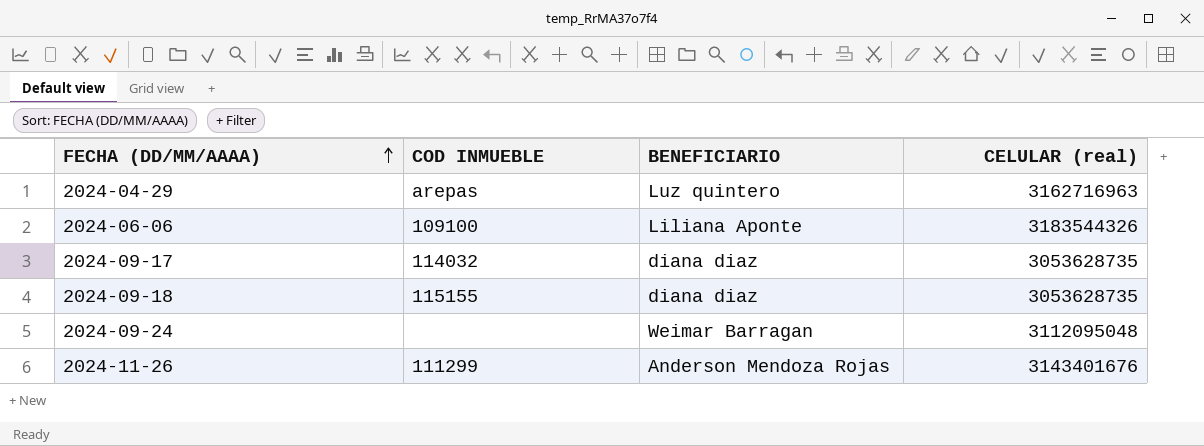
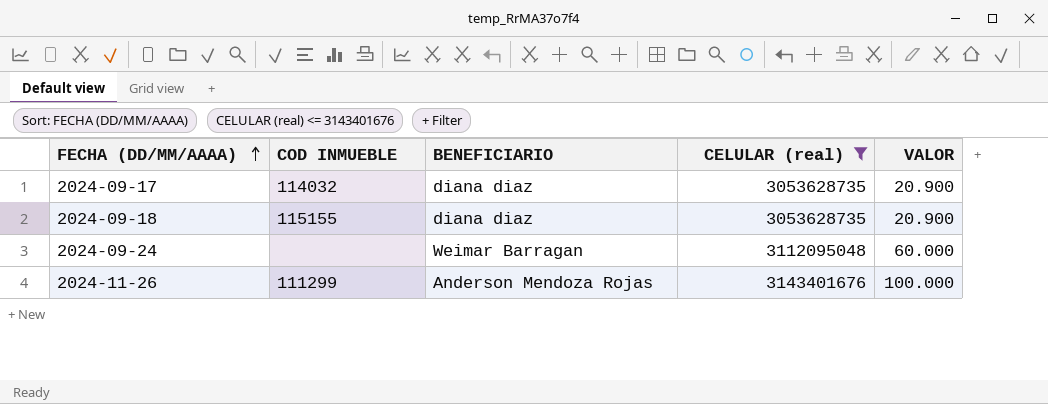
filter: none -> CELULAR (real) <= 3143401676
column VALOR | position: none -> 5

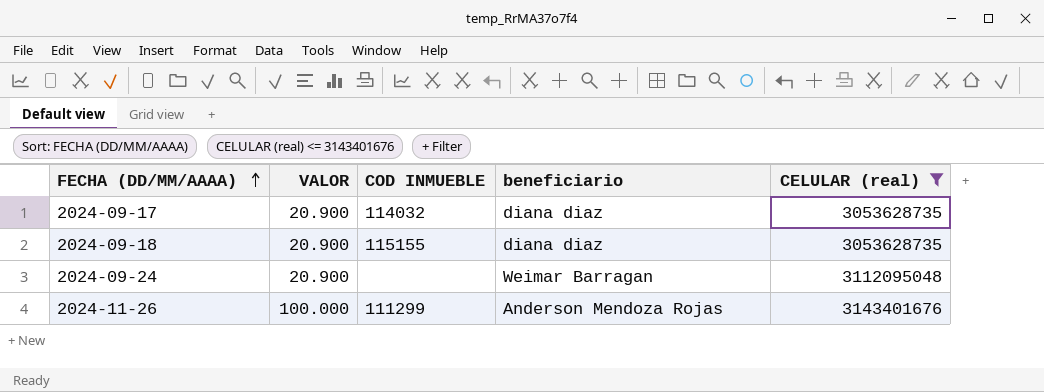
column VALOR | position: 5 -> 2
column name: BENEFICIARIO -> beneficiario
2024-09-24 | VALOR: 60.000 -> 20.900

